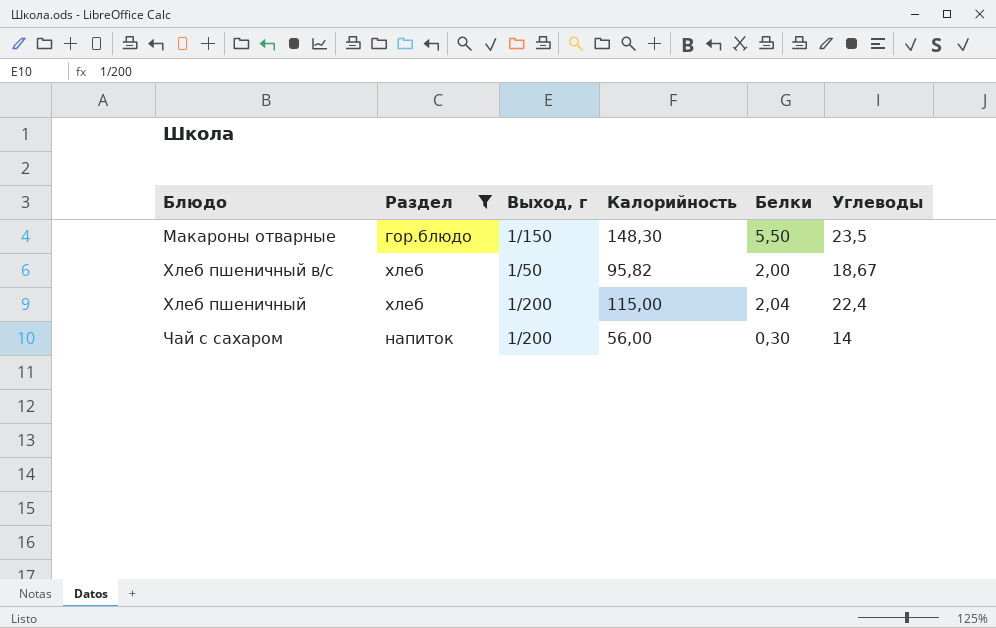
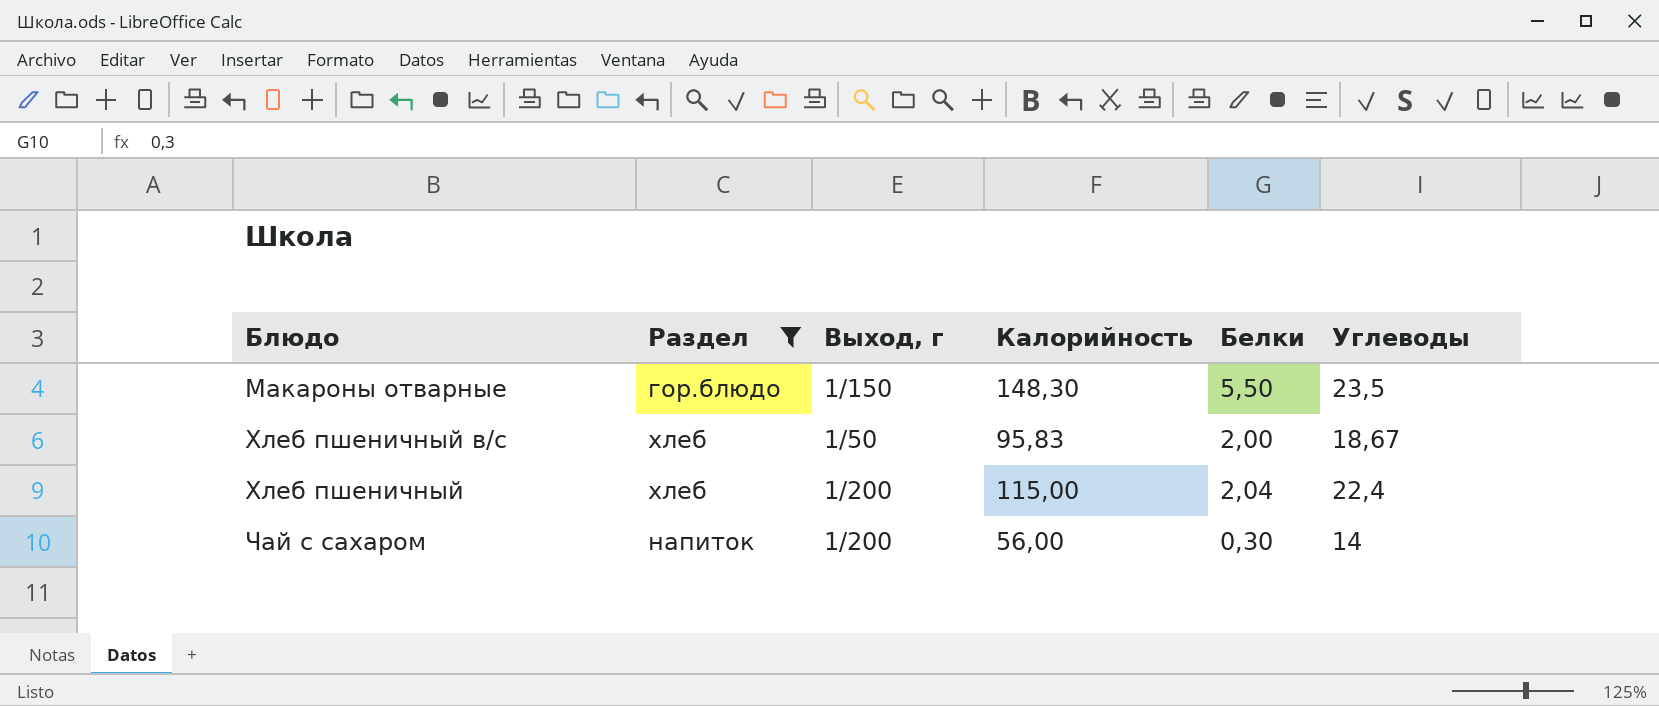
Хлеб пшеничный в/с | Калорийность: 95,82 -> 95,83

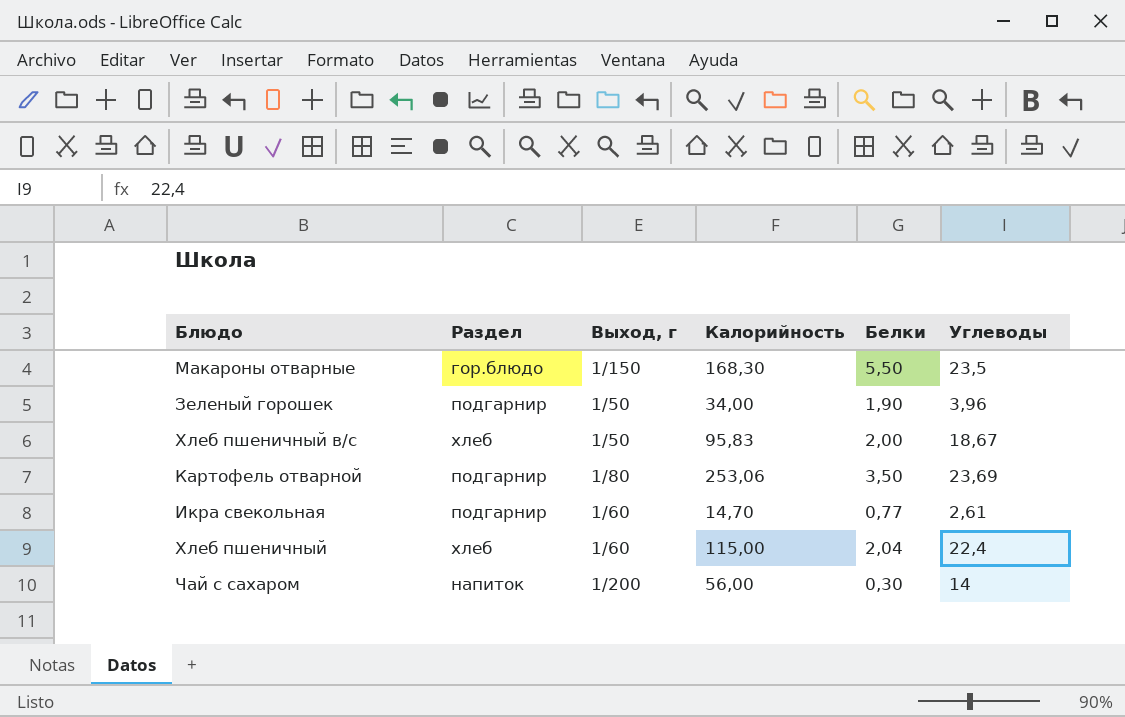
filter: Раздел != подгарнир -> none
Макароны отварные | Калорийность: 148,30 -> 168,30
Хлеб пшеничный | Выход, г: 1/200 -> 1/60

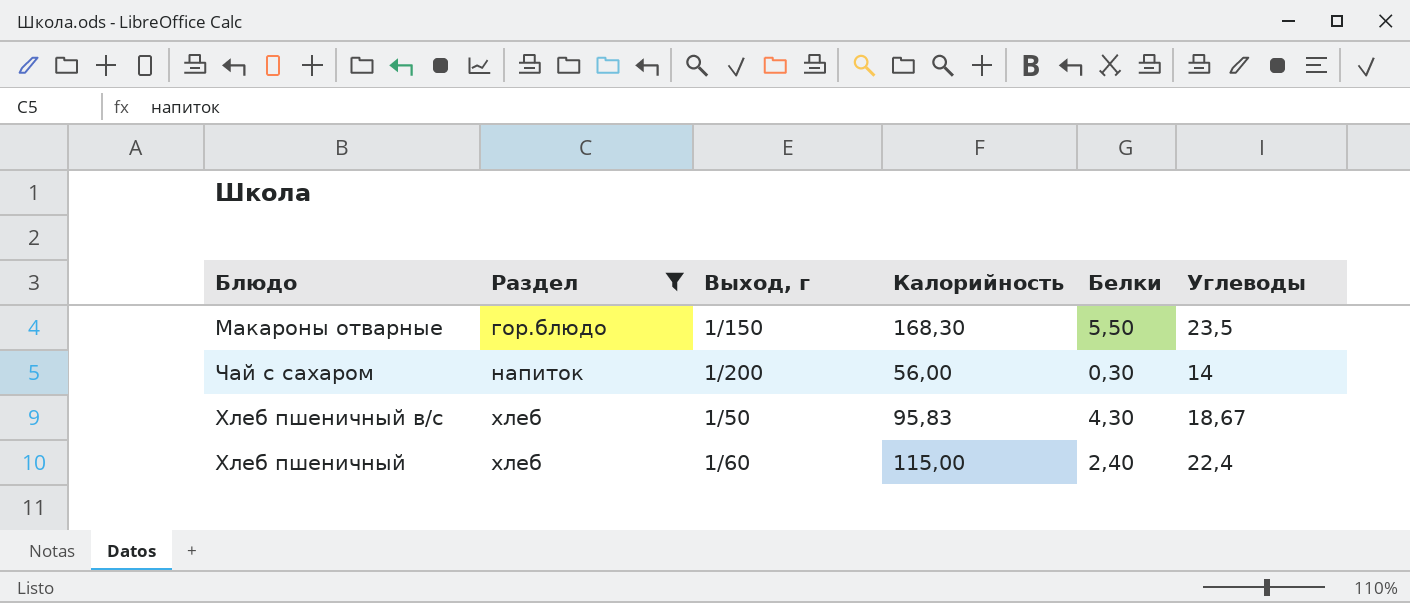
filter: none -> Раздел != подгарнир
row order: none -> Раздел ascending
Хлеб пшеничный в/с | Белки: 2,00 -> 4,30
Хлеб пшеничный | Белки: 2,04 -> 2,40

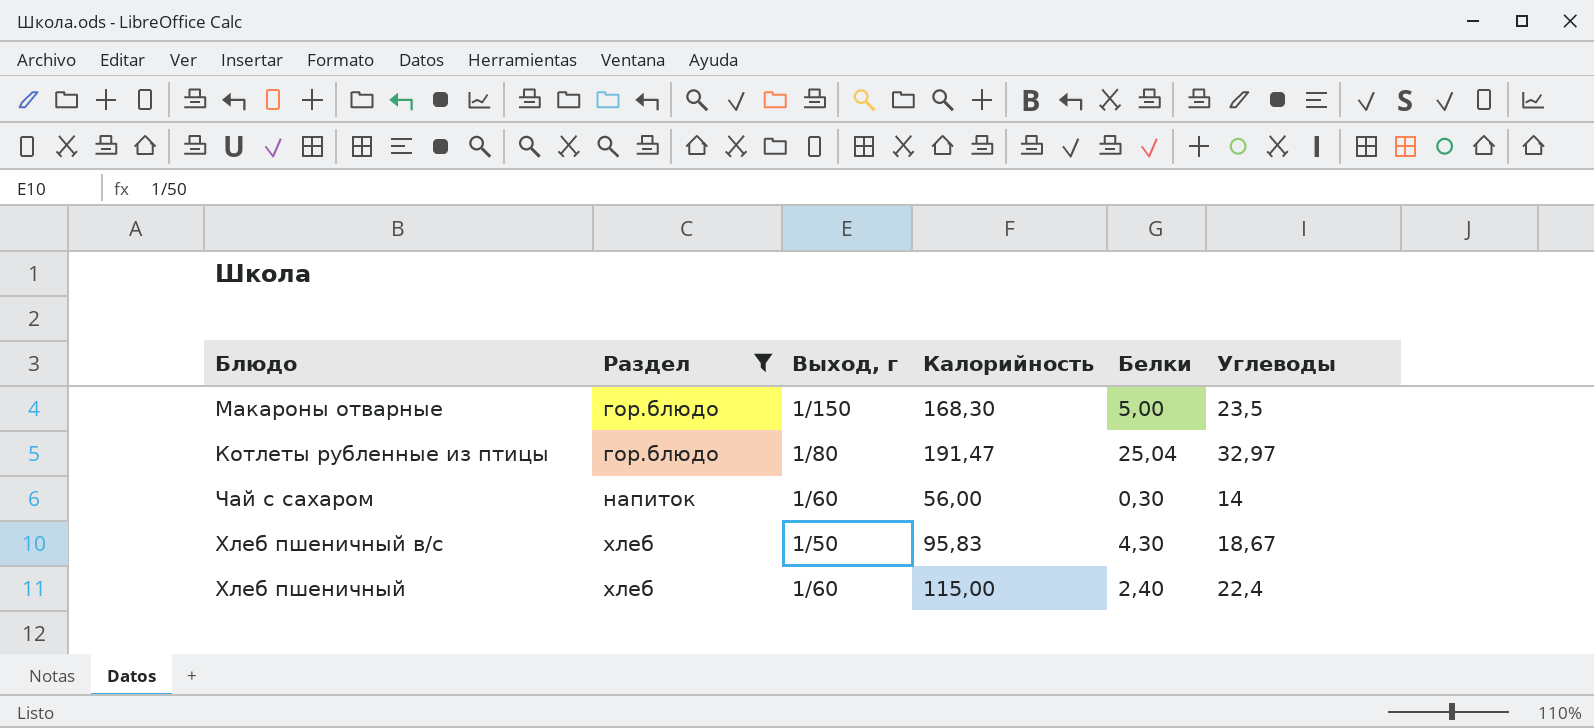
Макароны отварные | Белки: 5,50 -> 5,00
row Котлеты рубленные из птицы: none -> гор.блюдо | 1/80 | 191,47 | 25,04 | 32,97
Чай с сахаром | Выход, г: 1/200 -> 1/60

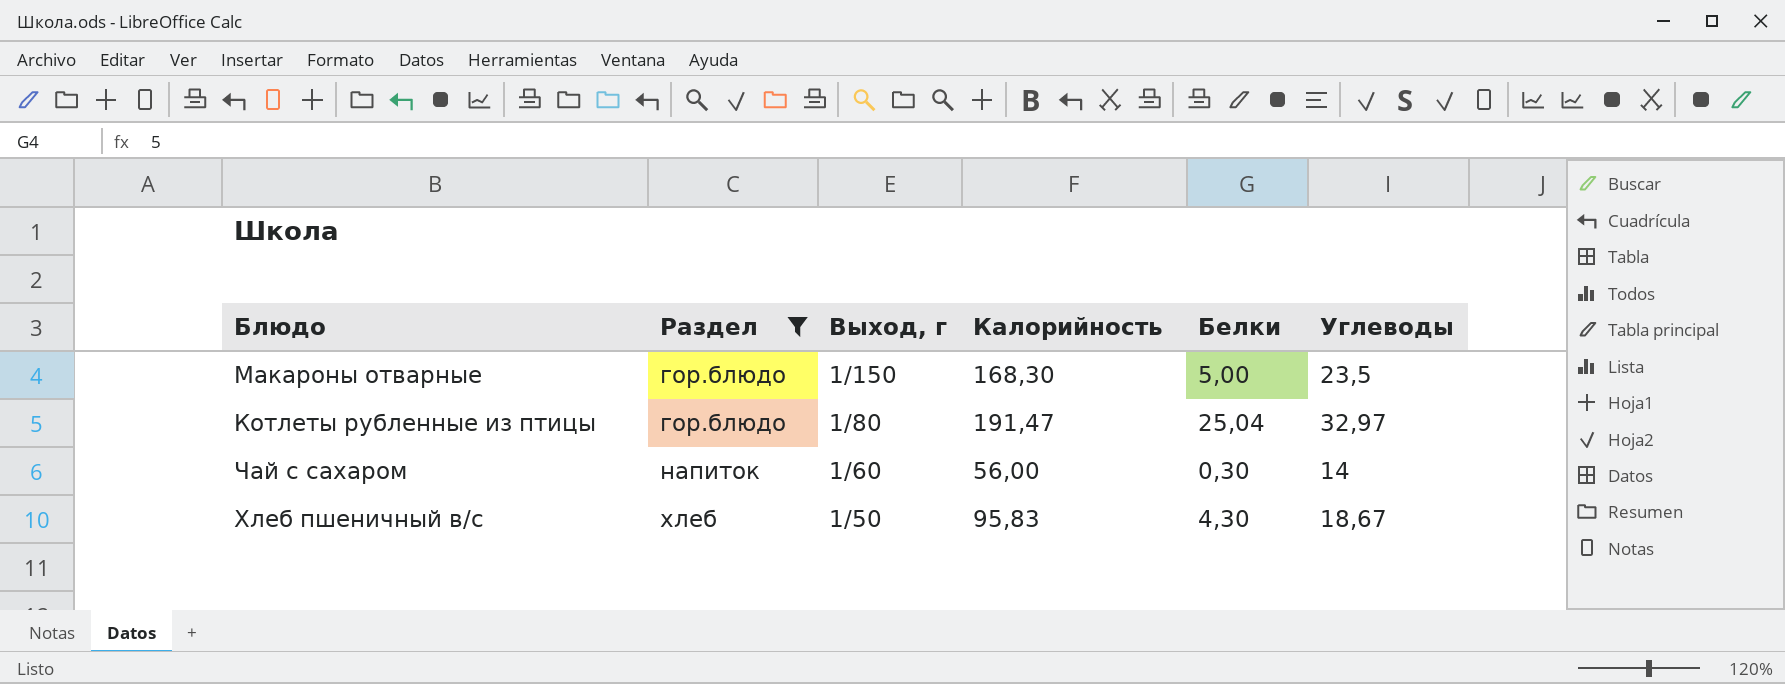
row Хлеб пшеничный: хлеб | 1/60 | 115,00 | 2,40 | 22,4 -> none

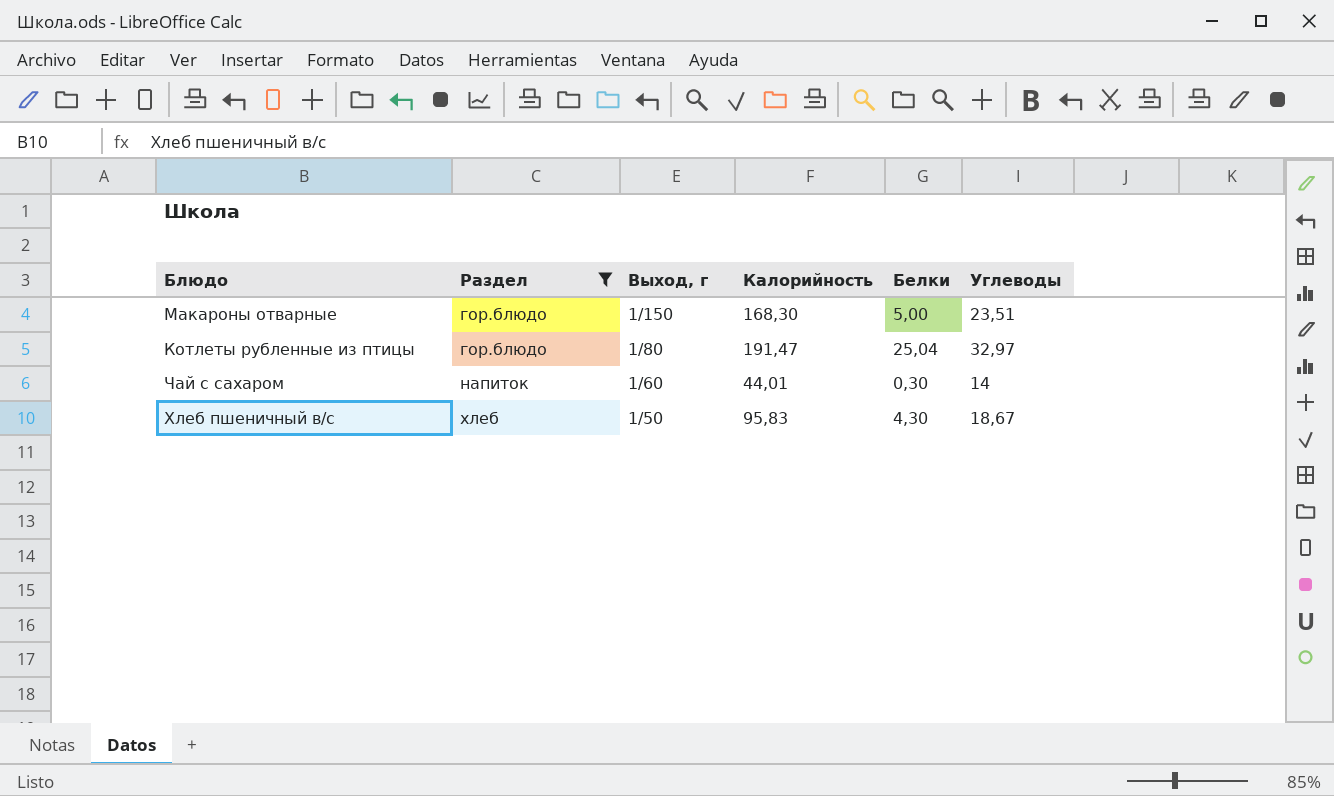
Макароны отварные | Углеводы: 23,5 -> 23,51
Чай с сахаром | Калорийность: 56,00 -> 44,01

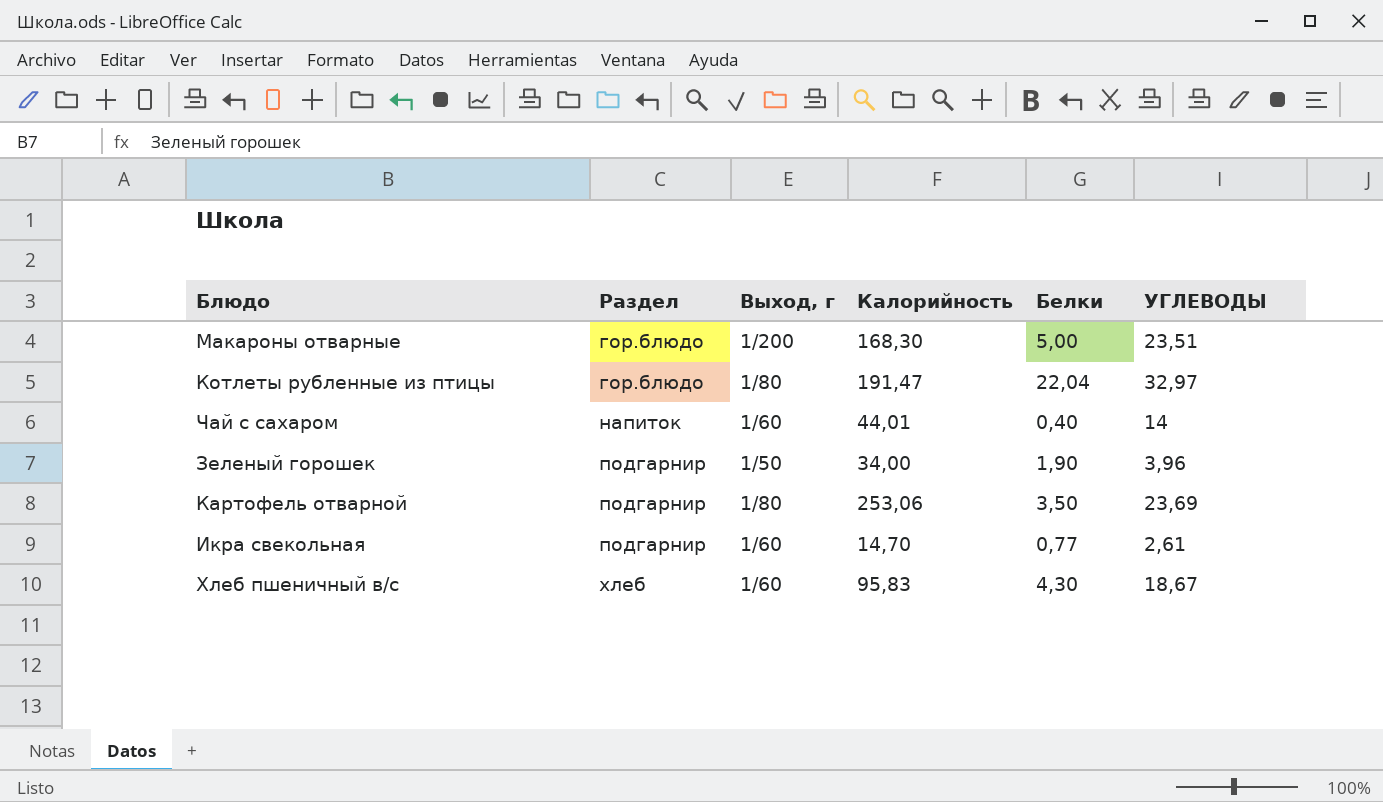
filter: Раздел != подгарнир -> none
column name: Углеводы -> УГЛЕВОДЫ
Макароны отварные | Выход, г: 1/150 -> 1/200
Котлеты рубленные из птицы | Белки: 25,04 -> 22,04
Чай с сахаром | Белки: 0,30 -> 0,40
Хлеб пшеничный в/с | Выход, г: 1/50 -> 1/60

